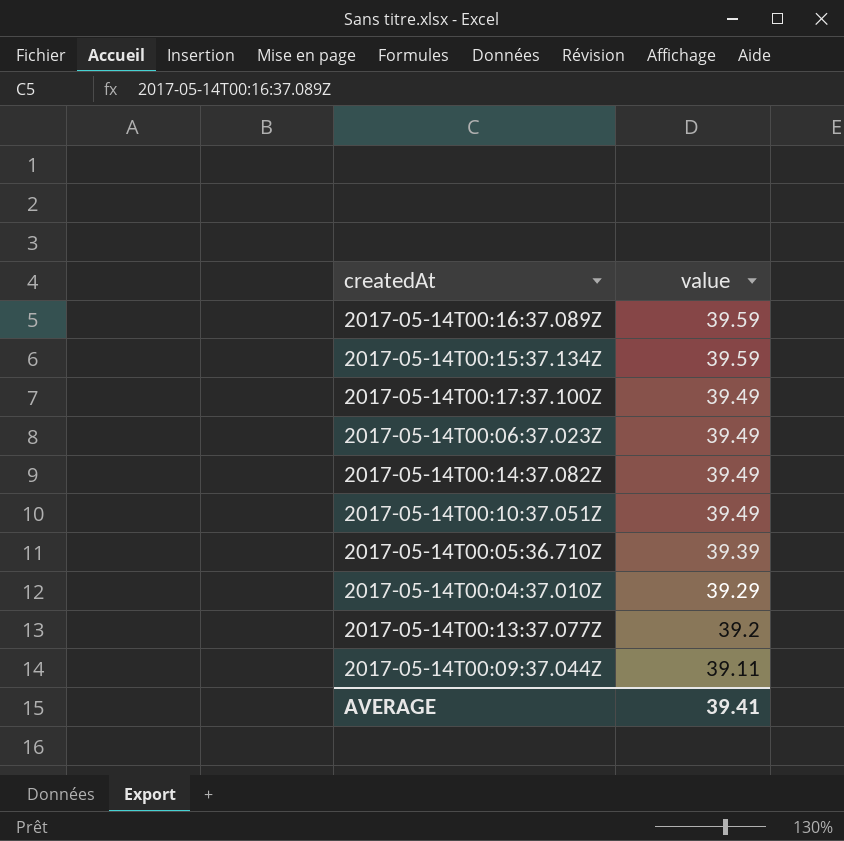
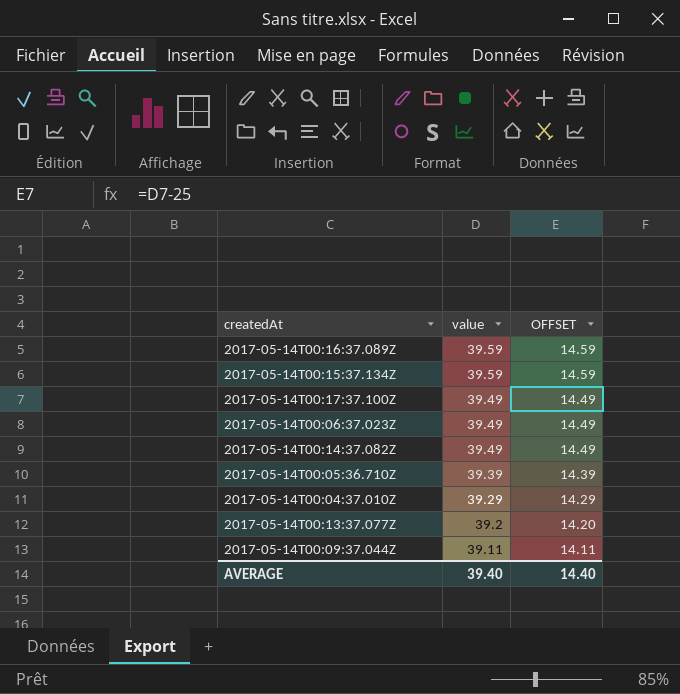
column OFFSET | formula: none -> [value] - 25
row 2017-05-14T00:10:37.051Z: 39.49 -> none
AVERAGE | value: 39.41 -> 39.40

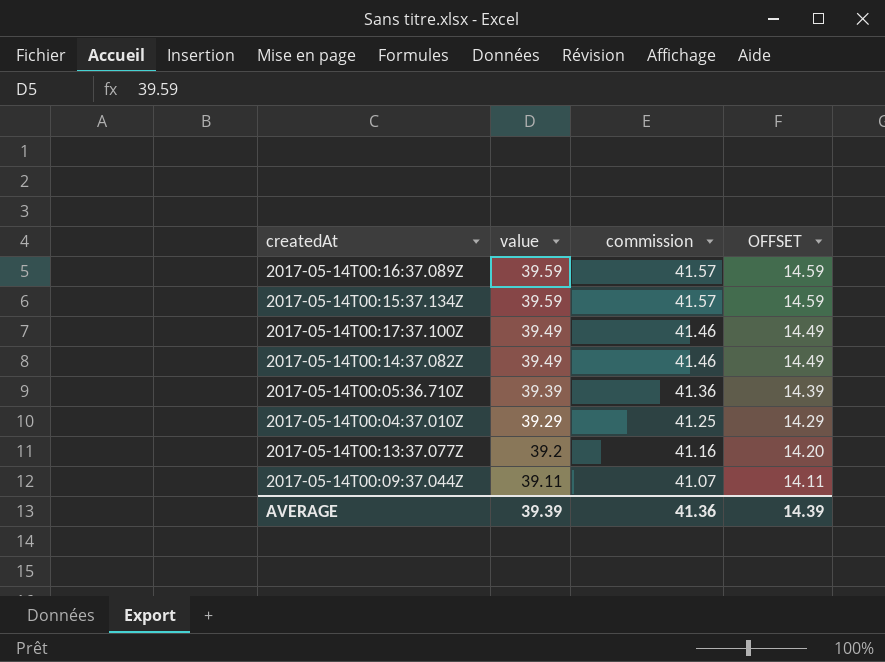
column commission | formula: none -> [value] * 1.05
row 2017-05-14T00:06:37.023Z: 39.49 | 14.49 -> none
AVERAGE | value: 39.40 -> 39.39
AVERAGE | OFFSET: 14.40 -> 14.39

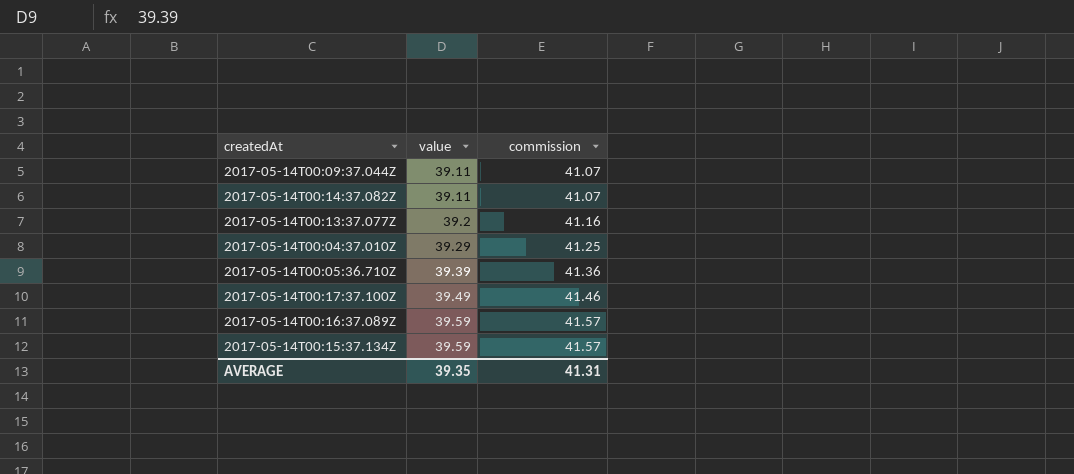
row order: value descending -> value ascending
column OFFSET | formula: [value] - 25 -> none
2017-05-14T00:14:37.082Z | value: 39.49 -> 39.11
2017-05-14T00:14:37.082Z | commission: 41.46 -> 41.07
AVERAGE | value: 39.39 -> 39.35
AVERAGE | commission: 41.36 -> 41.31

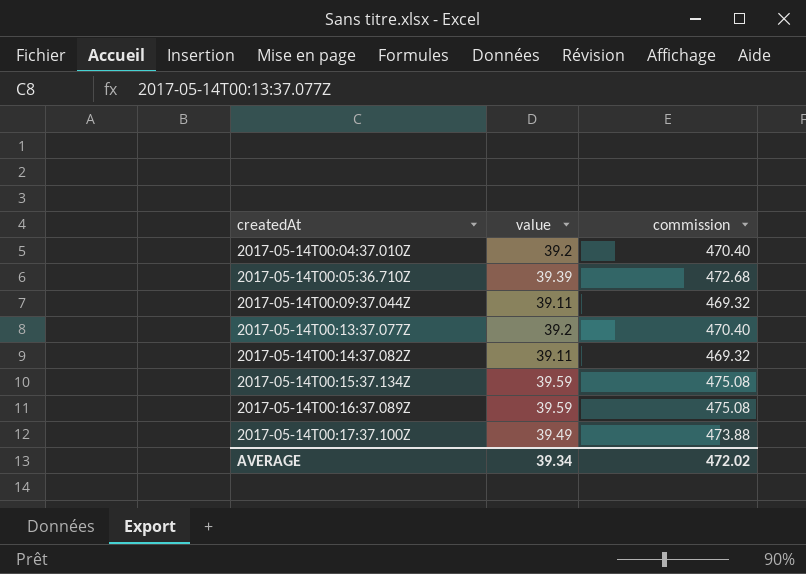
row order: value ascending -> createdAt ascending
column commission | formula: [value] * 1.05 -> [value] * 12
2017-05-14T00:04:37.010Z | value: 39.29 -> 39.2
AVERAGE | value: 39.35 -> 39.34
AVERAGE | commission: 41.31 -> 472.02

